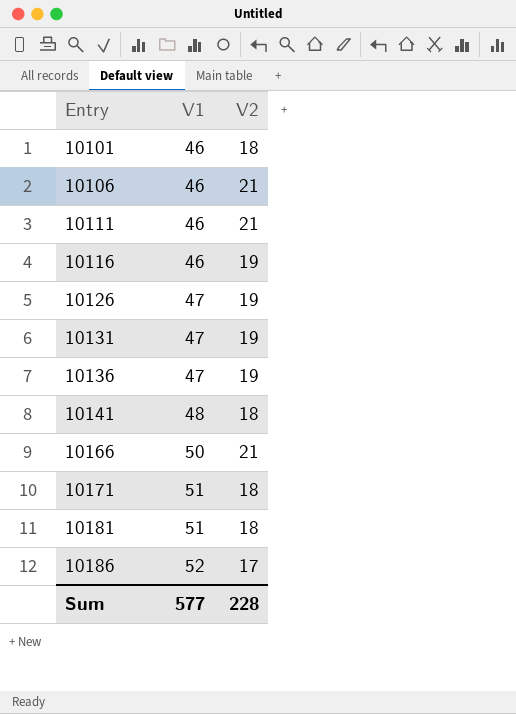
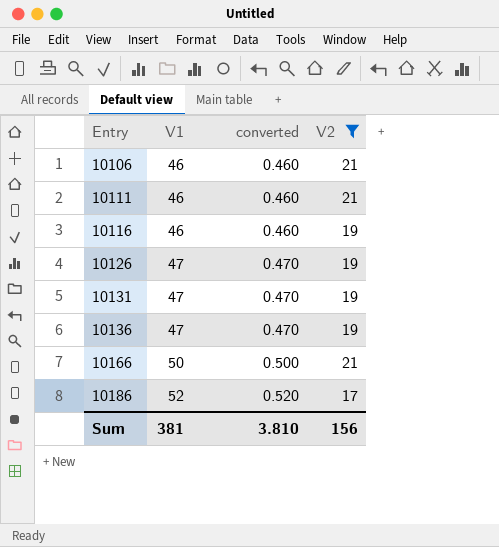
filter: none -> V2 != 18
column converted | formula: none -> [V1] * 0.01
Sum | V1: 577 -> 381
Sum | V2: 228 -> 156

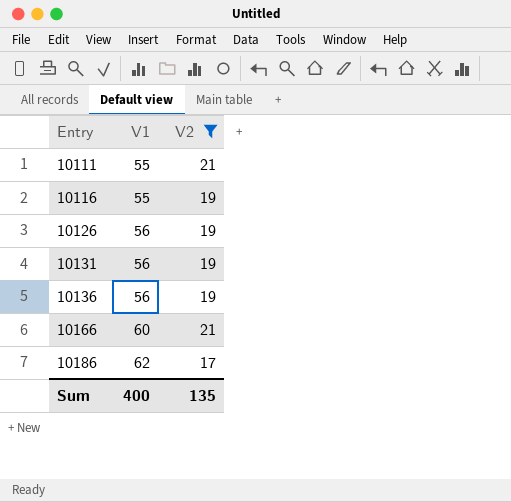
column converted | formula: [V1] * 0.01 -> none
row 10106: 46 | 0.460 | 21 -> none
10111 | V1: 46 -> 55
10116 | V1: 46 -> 55
10126 | V1: 47 -> 56
10131 | V1: 47 -> 56
10136 | V1: 47 -> 56
10166 | V1: 50 -> 60
10186 | V1: 52 -> 62
Sum | V1: 381 -> 400
Sum | V2: 156 -> 135

